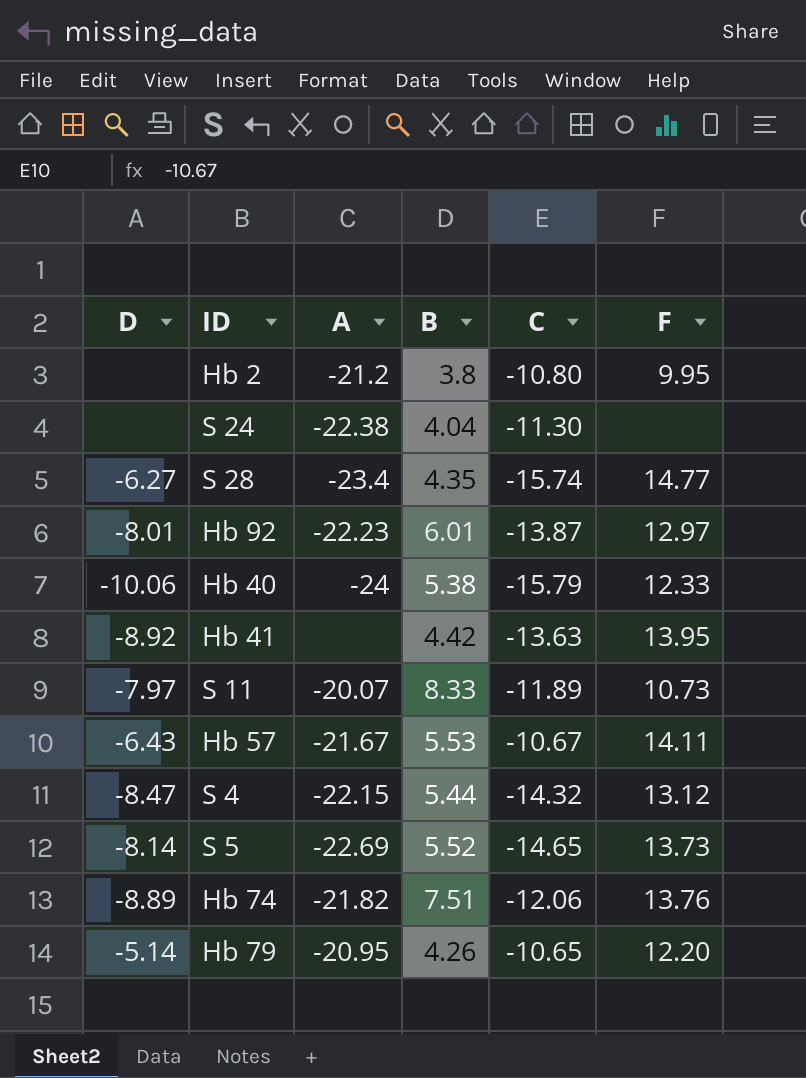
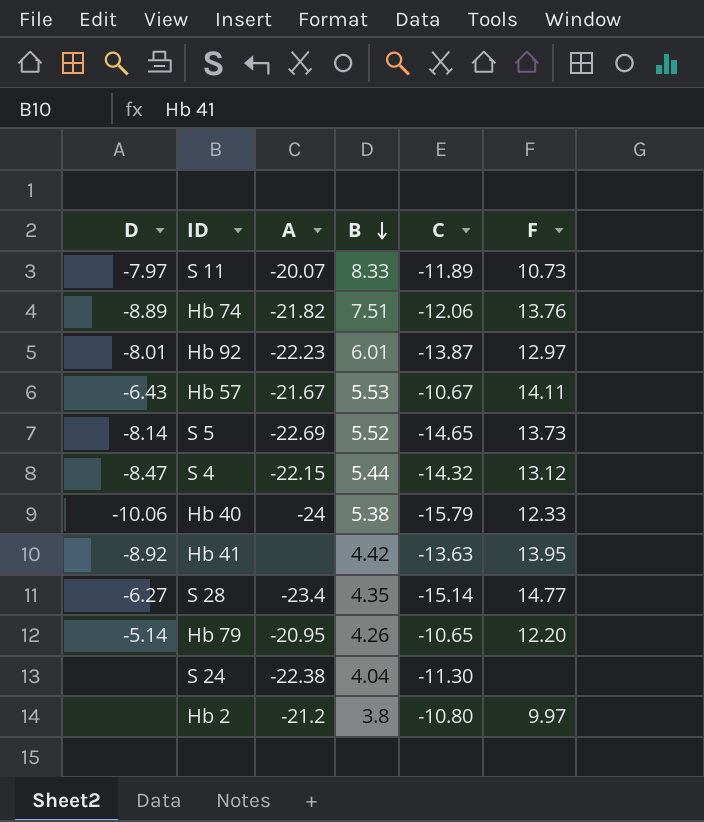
row order: none -> B descending
S 28 | C: -15.74 -> -15.14
Hb 2 | F: 9.95 -> 9.97

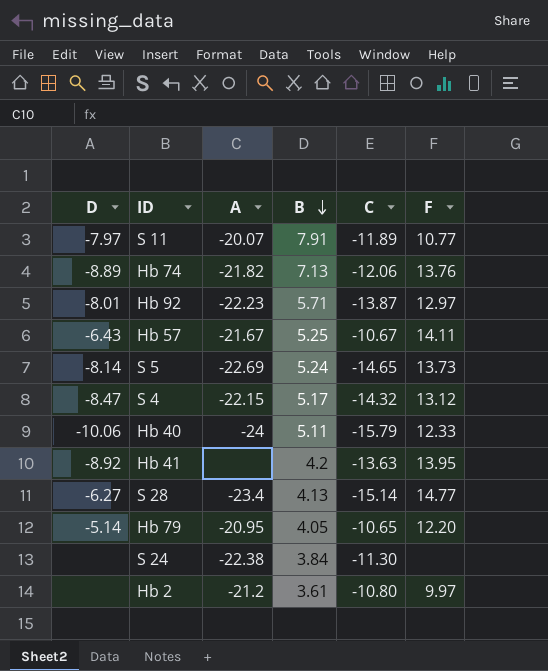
S 11 | B: 8.33 -> 7.91
S 11 | F: 10.73 -> 10.77
Hb 74 | B: 7.51 -> 7.13
Hb 92 | B: 6.01 -> 5.71
Hb 57 | B: 5.53 -> 5.25
S 5 | B: 5.52 -> 5.24
S 4 | B: 5.44 -> 5.17
Hb 40 | B: 5.38 -> 5.11
Hb 41 | B: 4.42 -> 4.2
S 28 | B: 4.35 -> 4.13
Hb 79 | B: 4.26 -> 4.05
S 24 | B: 4.04 -> 3.84
Hb 2 | B: 3.8 -> 3.61

